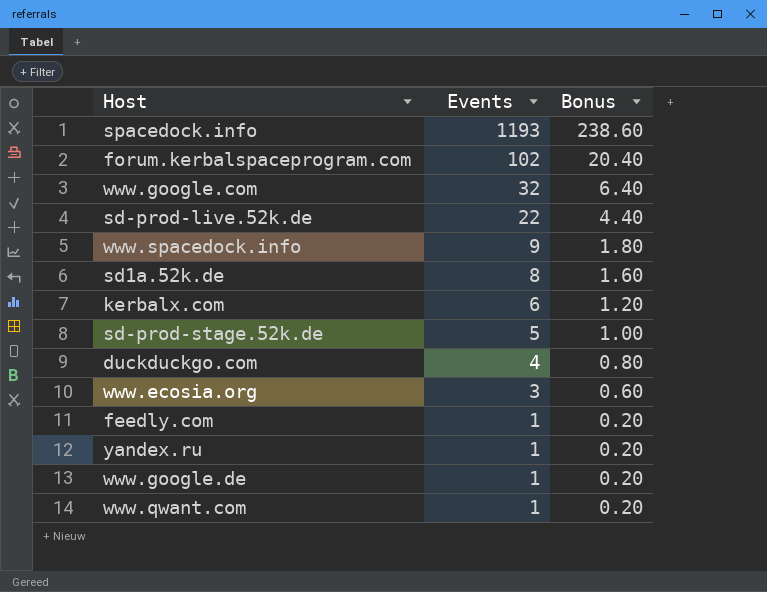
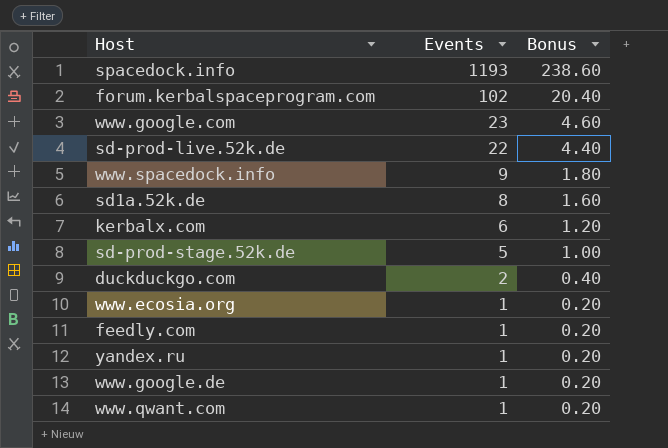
www.google.com | Events: 32 -> 23
www.google.com | Bonus: 6.40 -> 4.60
duckduckgo.com | Events: 4 -> 2
duckduckgo.com | Bonus: 0.80 -> 0.40
www.ecosia.org | Events: 3 -> 1
www.ecosia.org | Bonus: 0.60 -> 0.20

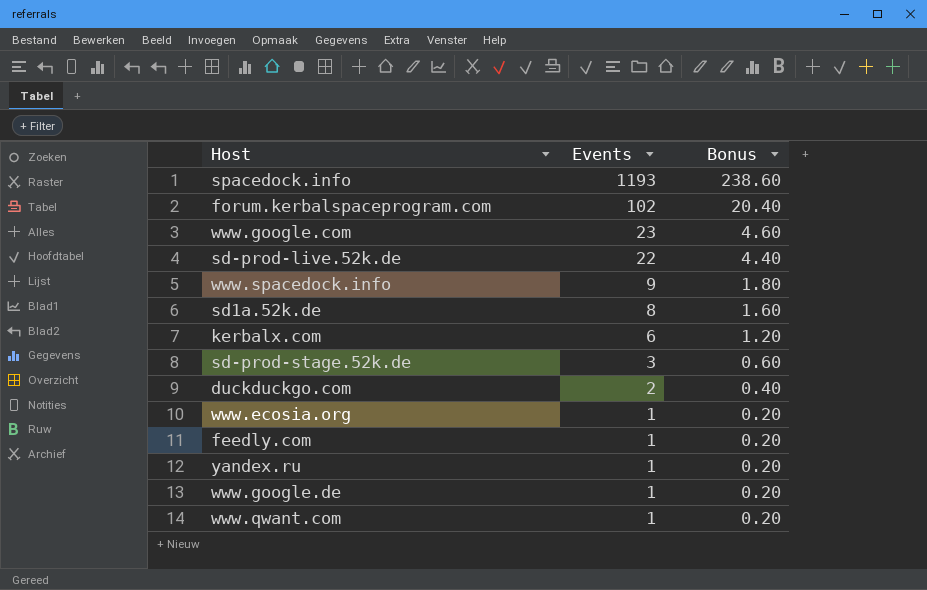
sd-prod-stage.52k.de | Events: 5 -> 3
sd-prod-stage.52k.de | Bonus: 1.00 -> 0.60

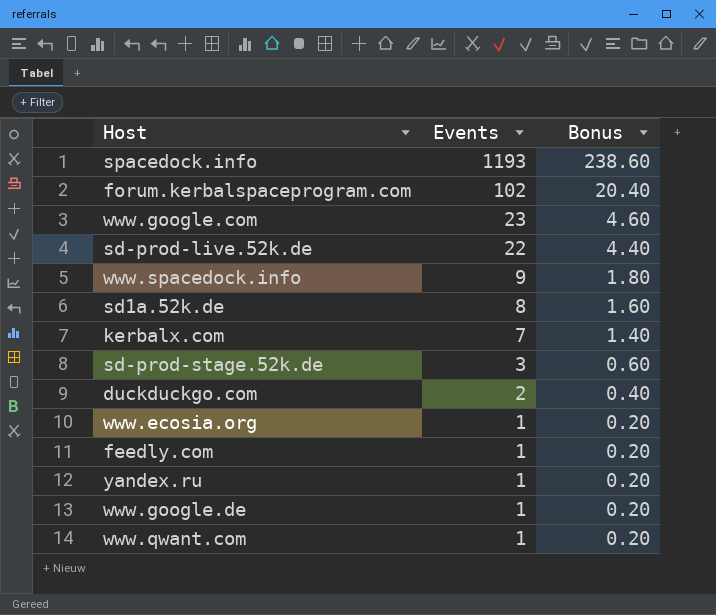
kerbalx.com | Events: 6 -> 7
kerbalx.com | Bonus: 1.20 -> 1.40

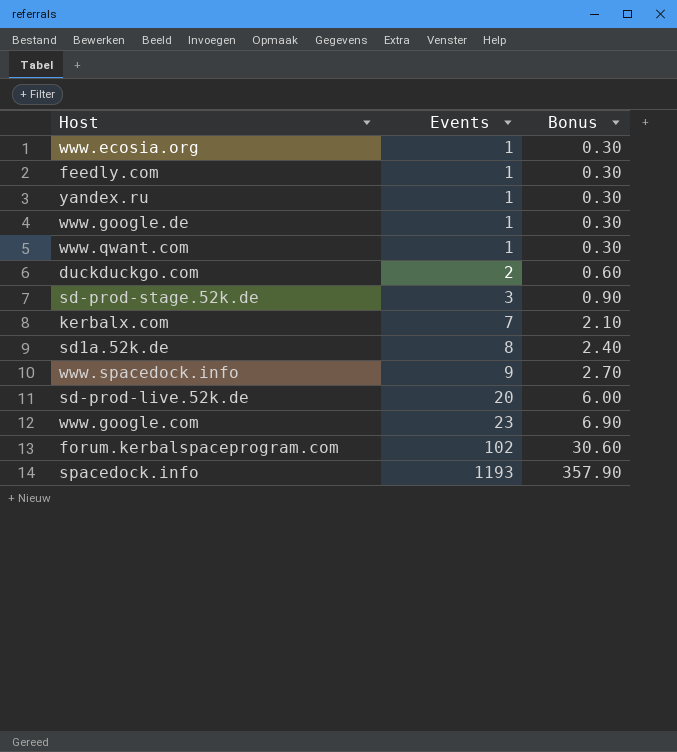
row order: Events descending -> Events ascending
column Bonus | formula: [Events] * 0.2 -> [Events] * 0.3
sd-prod-live.52k.de | Events: 22 -> 20

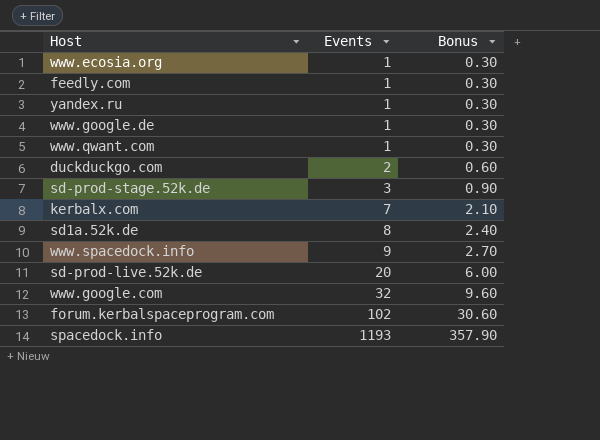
www.google.com | Events: 23 -> 32
www.google.com | Bonus: 6.90 -> 9.60

